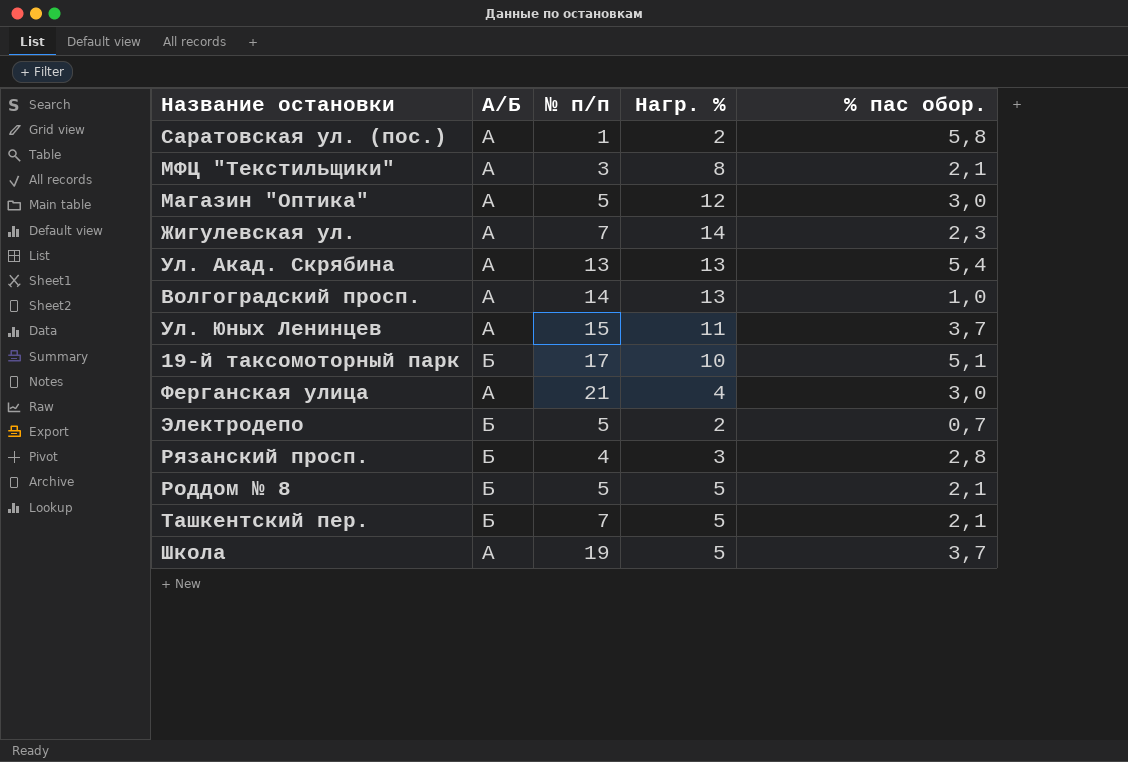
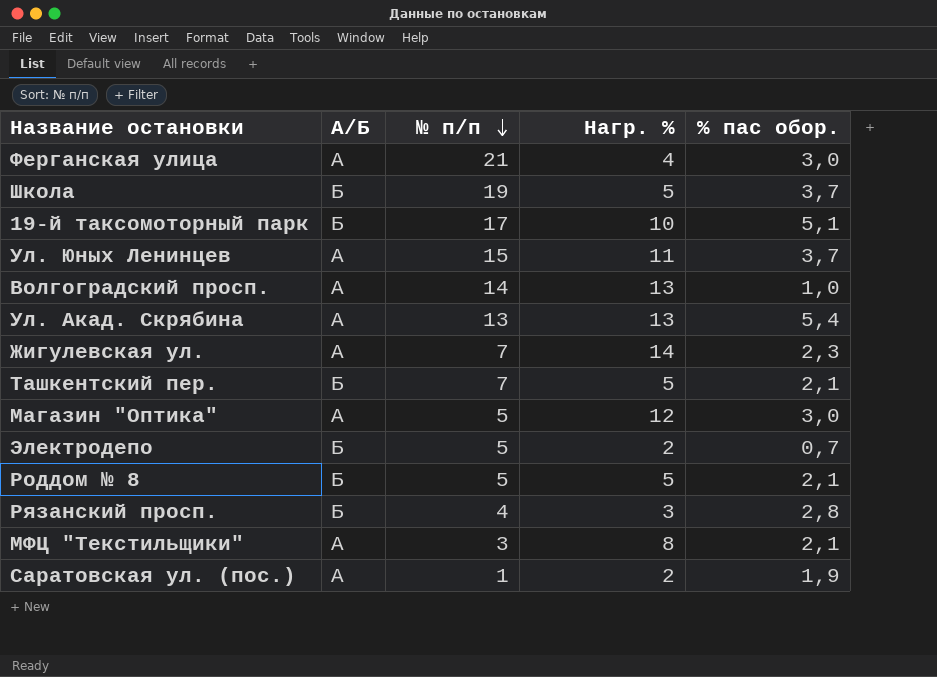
row order: none -> № п/п descending
Школа | А/Б: А -> Б
Саратовская ул. (пос.) | % пас обор.: 5,8 -> 1,9

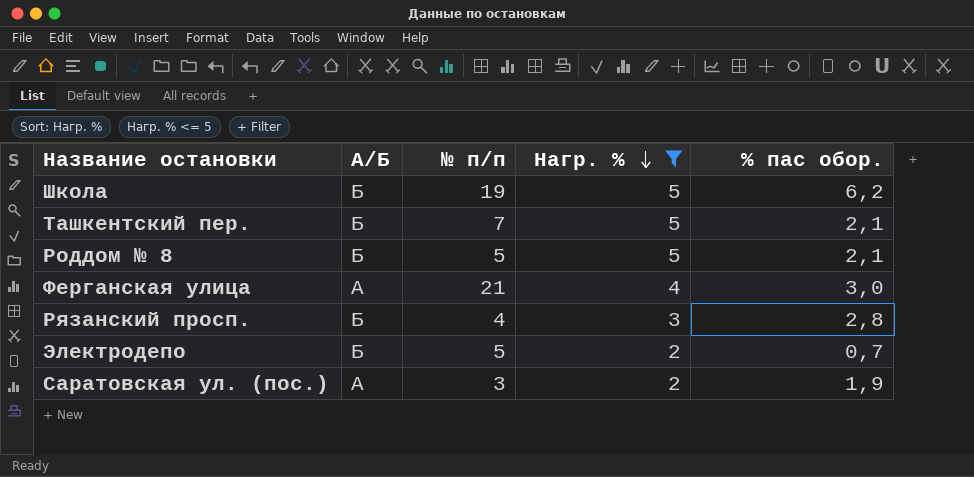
filter: none -> Нагр. % <= 5
row order: № п/п descending -> Нагр. % descending
Школа | % пас обор.: 3,7 -> 6,2
Саратовская ул. (пос.) | № п/п: 1 -> 3

